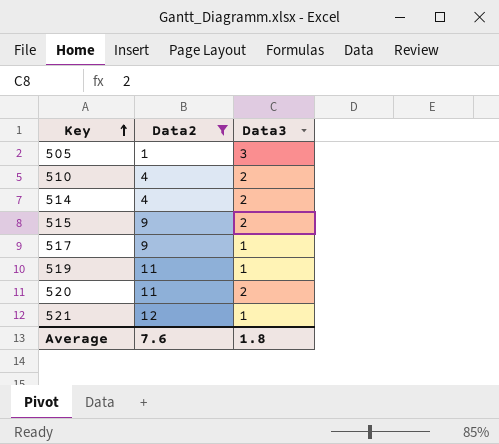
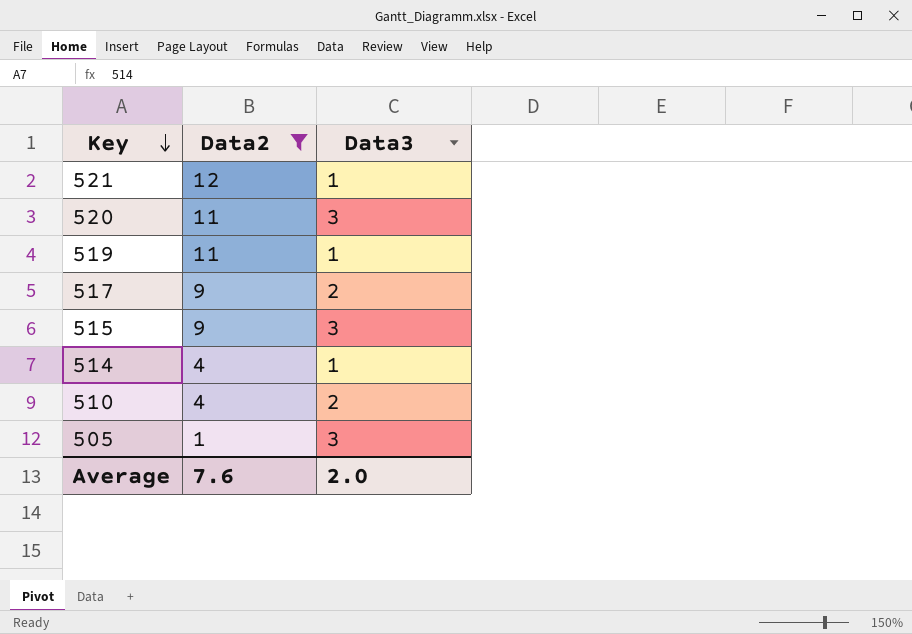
row order: Key ascending -> Key descending
520 | Data3: 2 -> 3
517 | Data3: 1 -> 2
515 | Data3: 2 -> 3
514 | Data3: 2 -> 1
Average | Data3: 1.8 -> 2.0

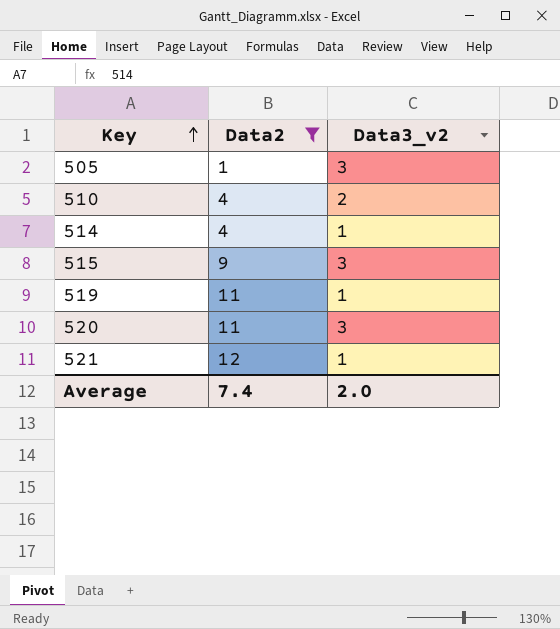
row order: Key descending -> Key ascending
column name: Data3 -> Data3_v2
row 517: 9 | 2 -> none
Average | Data2: 7.6 -> 7.4

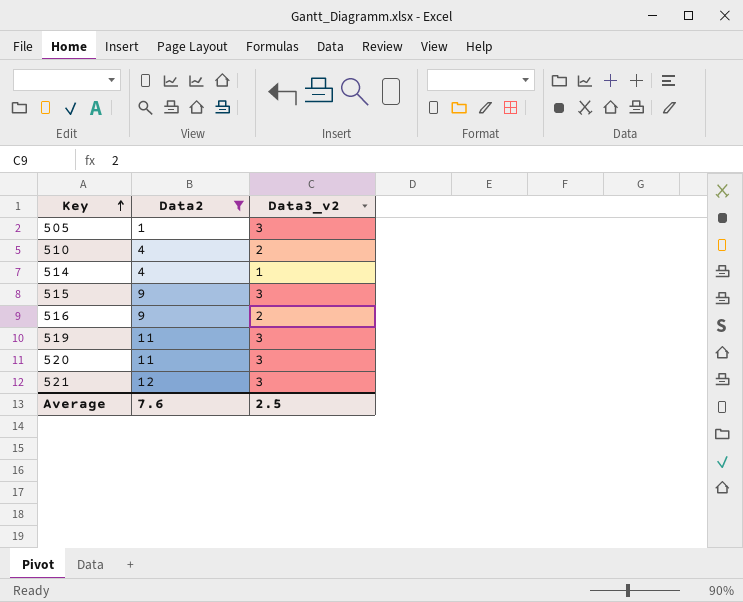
row 516: none -> 9 | 2
519 | Data3_v2: 1 -> 3
521 | Data3_v2: 1 -> 3
Average | Data2: 7.4 -> 7.6
Average | Data3_v2: 2.0 -> 2.5

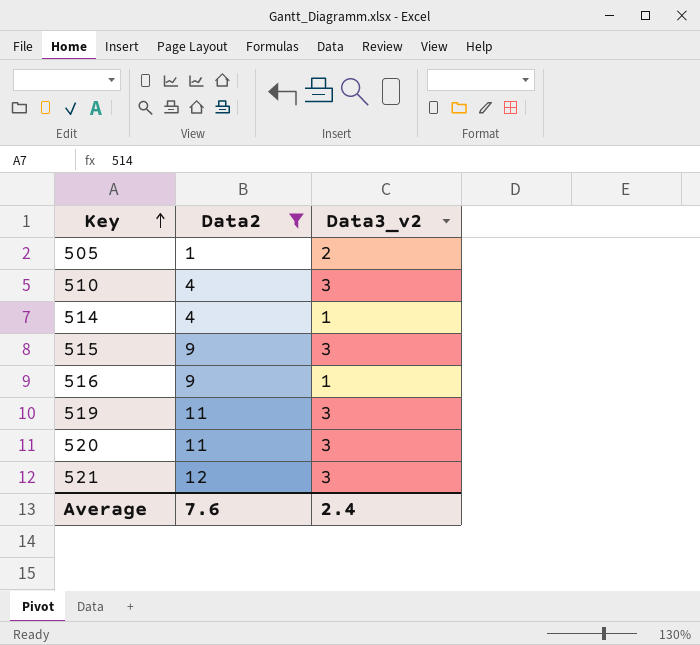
505 | Data3_v2: 3 -> 2
510 | Data3_v2: 2 -> 3
516 | Data3_v2: 2 -> 1
Average | Data3_v2: 2.5 -> 2.4

